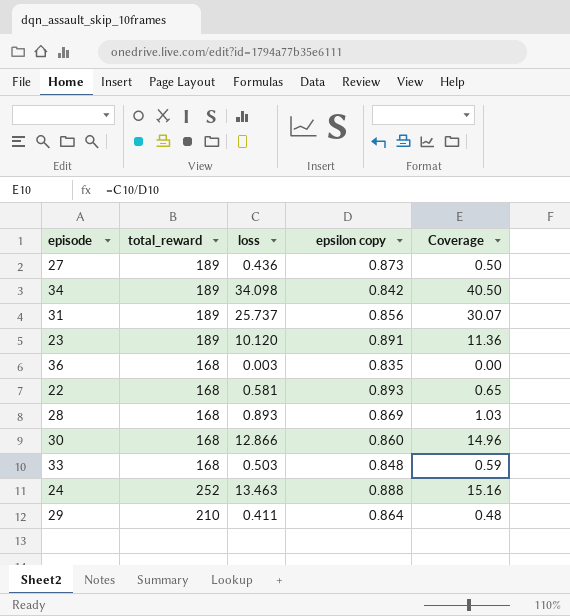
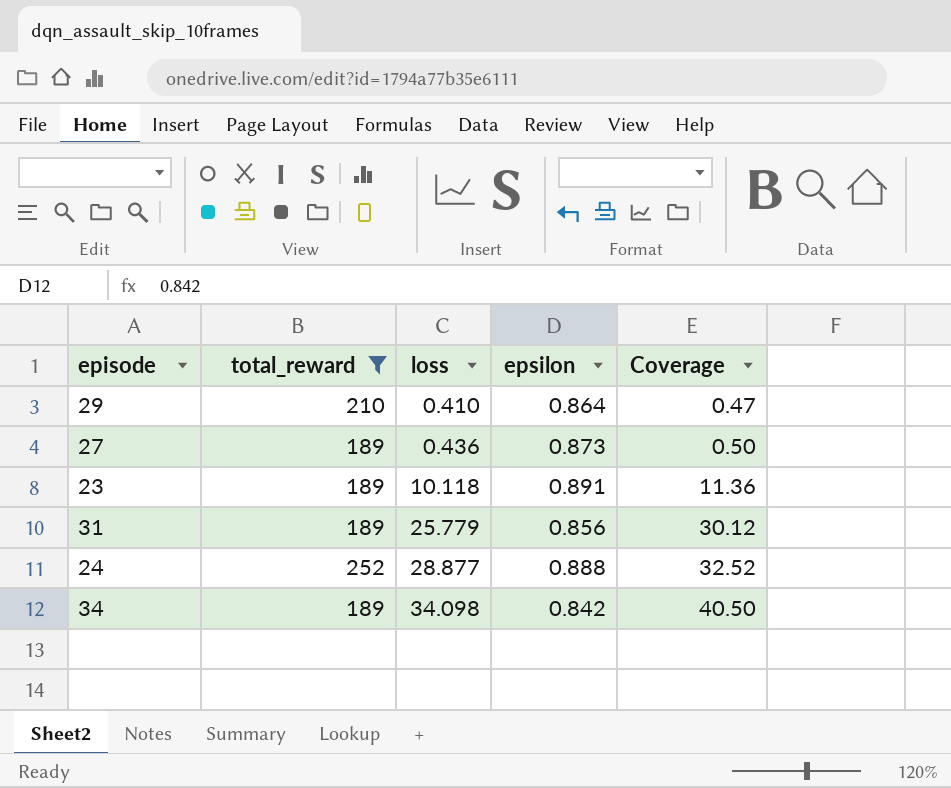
filter: none -> total_reward != 168
row order: none -> loss ascending
column name: epsilon copy -> epsilon
29 | loss: 0.411 -> 0.410
29 | Coverage: 0.48 -> 0.47
23 | loss: 10.120 -> 10.118
31 | loss: 25.737 -> 25.779
31 | Coverage: 30.07 -> 30.12
24 | loss: 13.463 -> 28.877
24 | Coverage: 15.16 -> 32.52

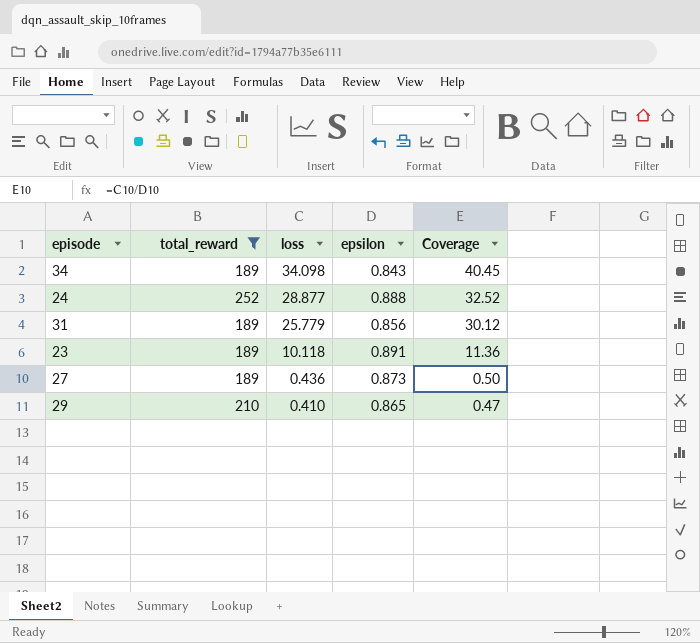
row order: loss ascending -> loss descending
34 | epsilon: 0.842 -> 0.843
34 | Coverage: 40.50 -> 40.45
29 | epsilon: 0.864 -> 0.865

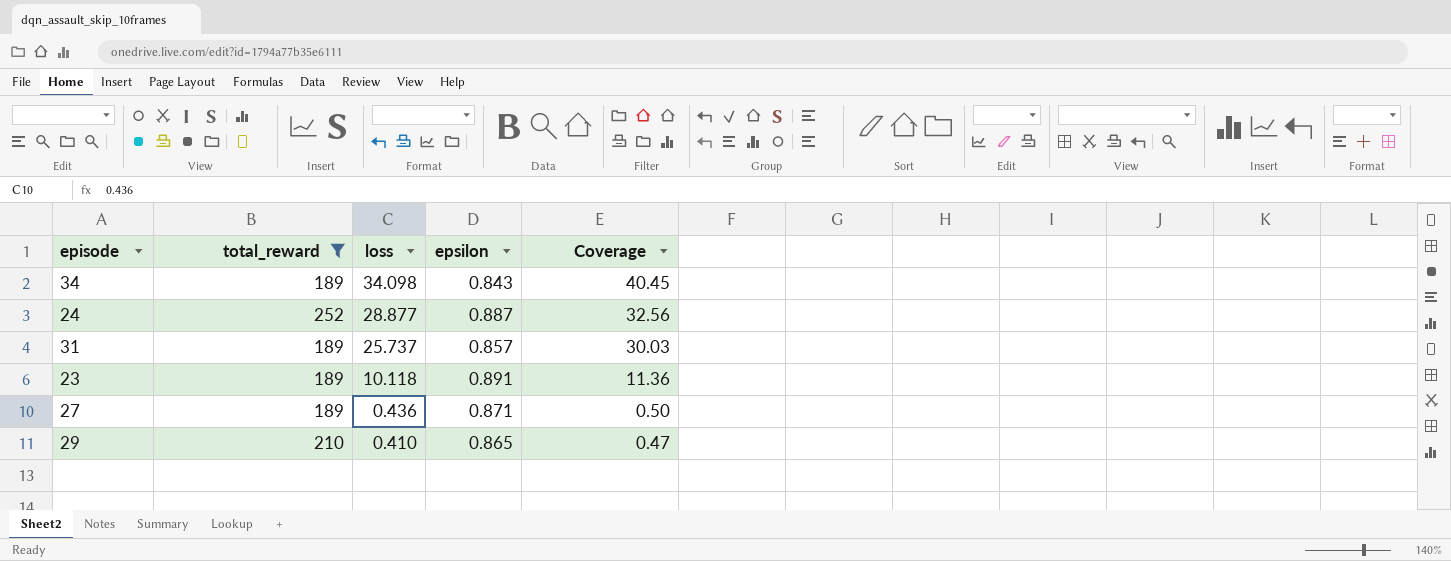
24 | epsilon: 0.888 -> 0.887
24 | Coverage: 32.52 -> 32.56
31 | loss: 25.779 -> 25.737
31 | epsilon: 0.856 -> 0.857
31 | Coverage: 30.12 -> 30.03
27 | epsilon: 0.873 -> 0.871

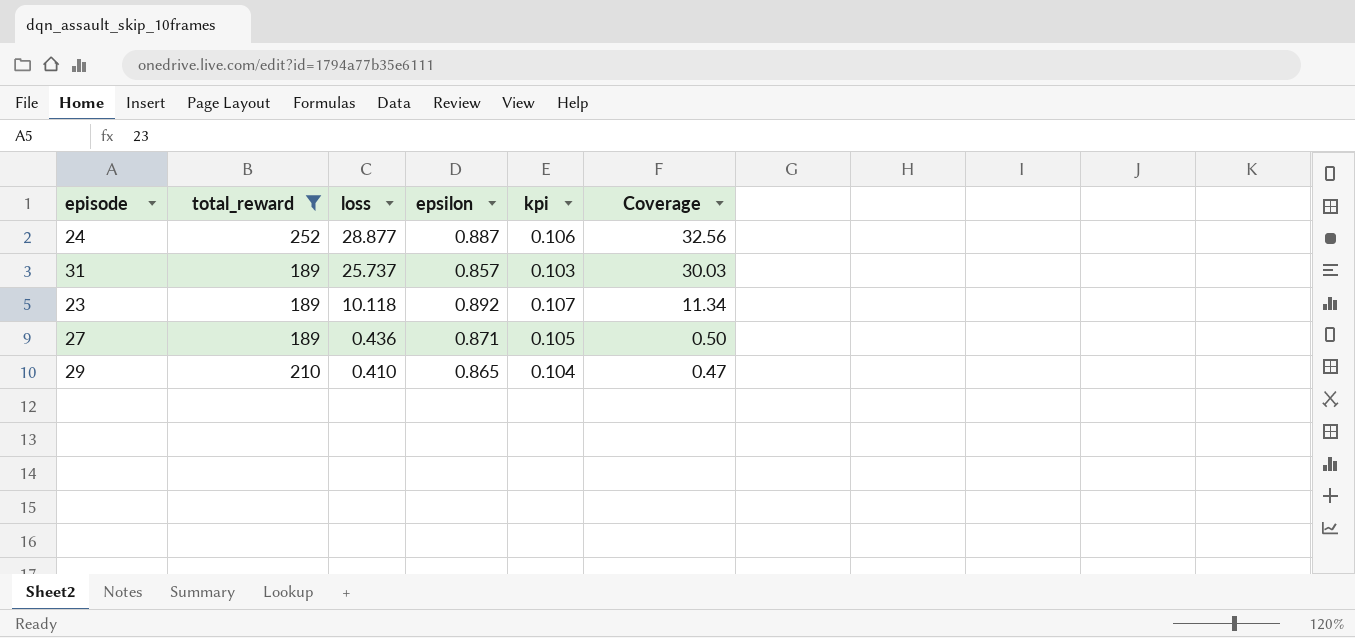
column kpi | formula: none -> [epsilon] * 0.12
row 34: 189 | 34.098 | 0.843 | 40.45 -> none
23 | epsilon: 0.891 -> 0.892
23 | Coverage: 11.36 -> 11.34

